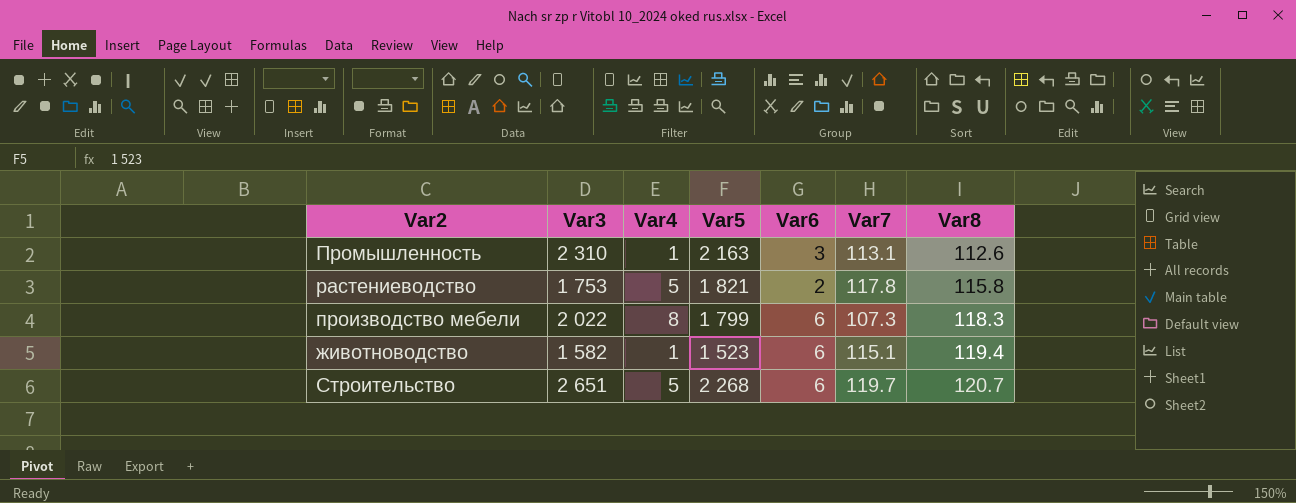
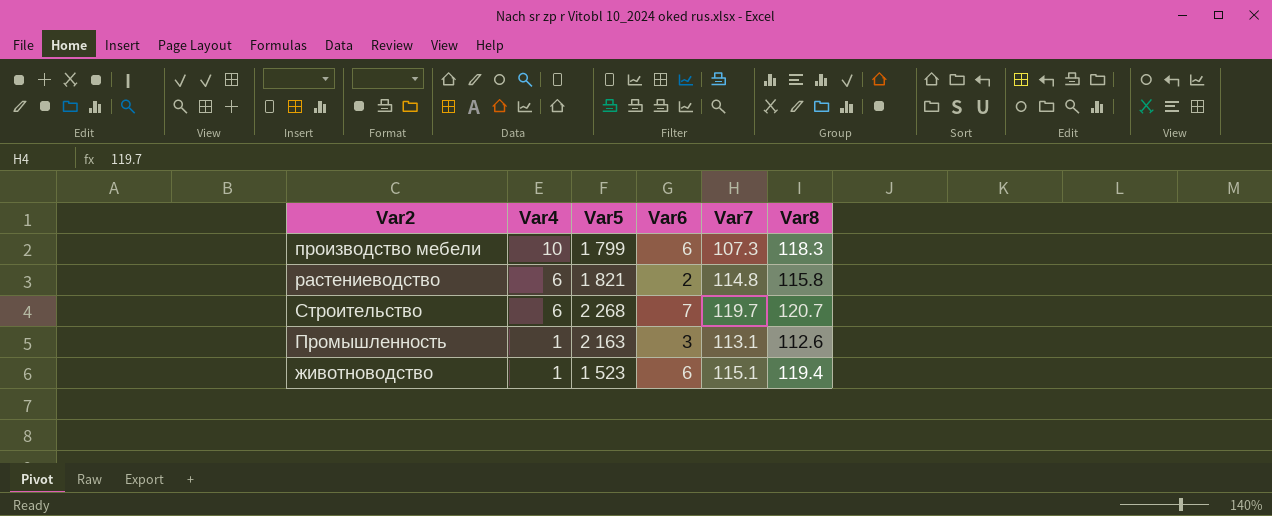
row order: Var8 ascending -> Var4 descending
column Var3 | position: 2 -> none
производство мебели | Var4: 8 -> 10
растениеводство | Var4: 5 -> 6
растениеводство | Var7: 117.8 -> 114.8
Строительство | Var4: 5 -> 6
Строительство | Var6: 6 -> 7

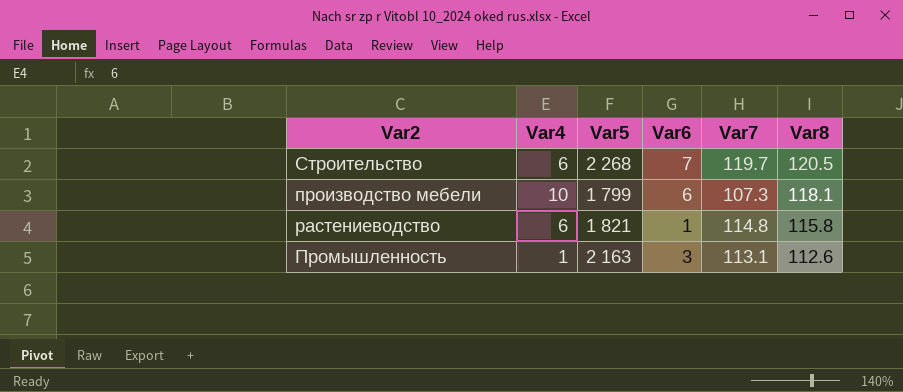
row order: Var4 descending -> Var8 descending
row животноводство: 1 | 1 523 | 6 | 115.1 | 119.4 -> none
Строительство | Var8: 120.7 -> 120.5
производство мебели | Var8: 118.3 -> 118.1
растениеводство | Var6: 2 -> 1

